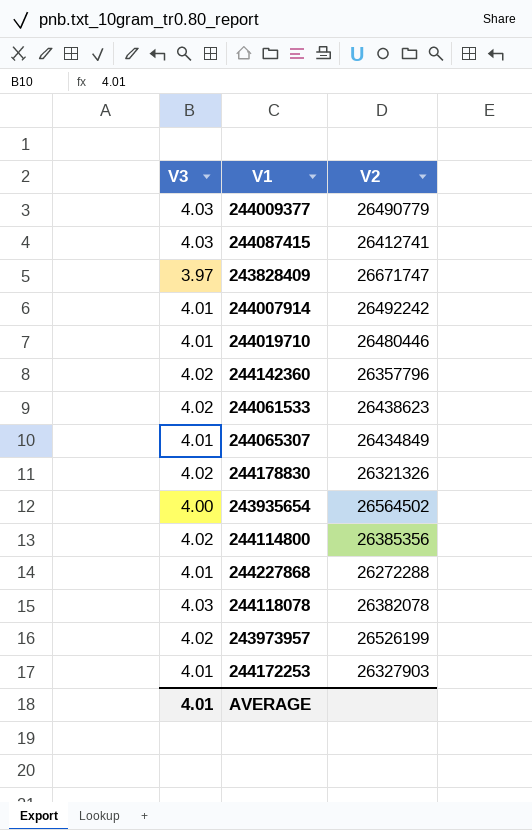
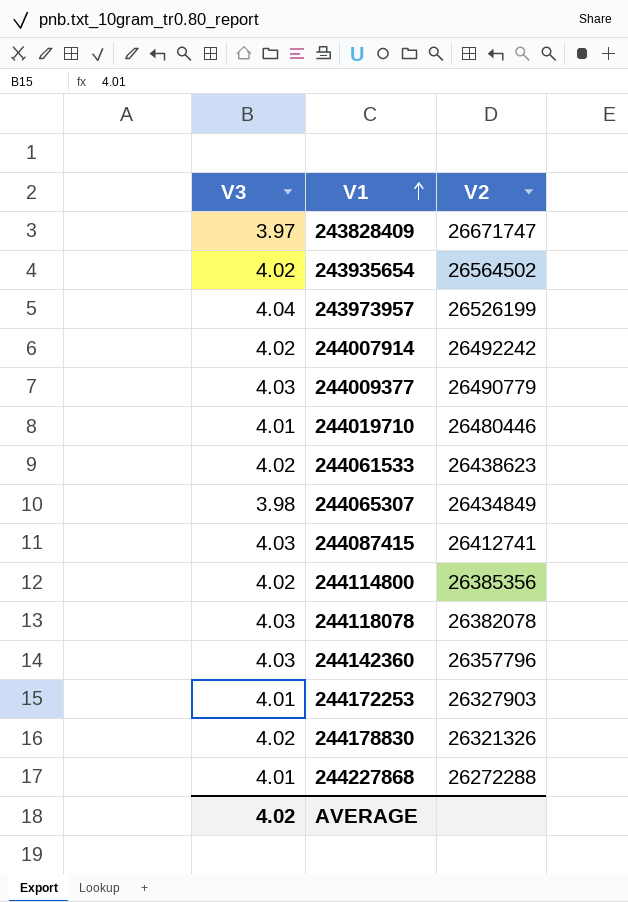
row order: none -> V1 ascending
243935654 | V3: 4.00 -> 4.02
243973957 | V3: 4.02 -> 4.04
244007914 | V3: 4.01 -> 4.02
244065307 | V3: 4.01 -> 3.98
244142360 | V3: 4.02 -> 4.03
AVERAGE | V3: 4.01 -> 4.02

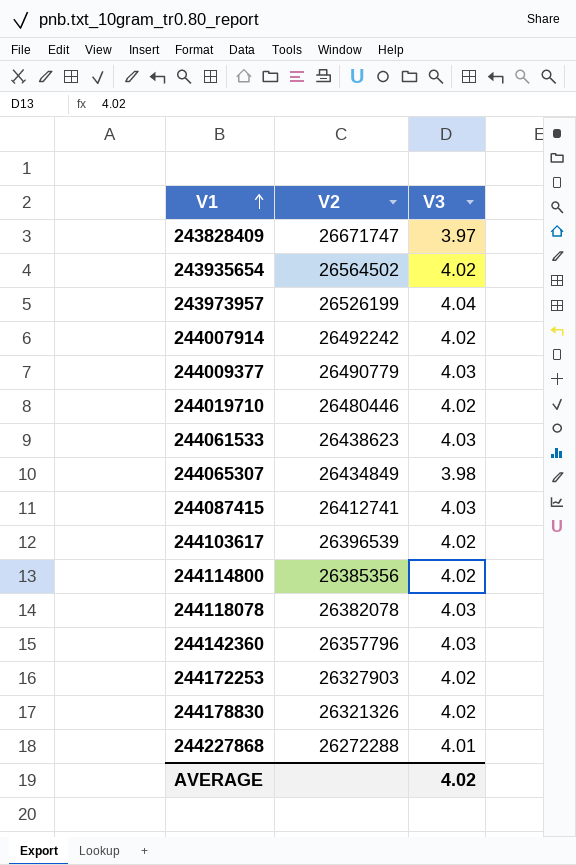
column V3 | position: 1 -> 3
244019710 | V3: 4.01 -> 4.02
244061533 | V3: 4.02 -> 4.03
row 244103617: none -> 26396539 | 4.02
244172253 | V3: 4.01 -> 4.02

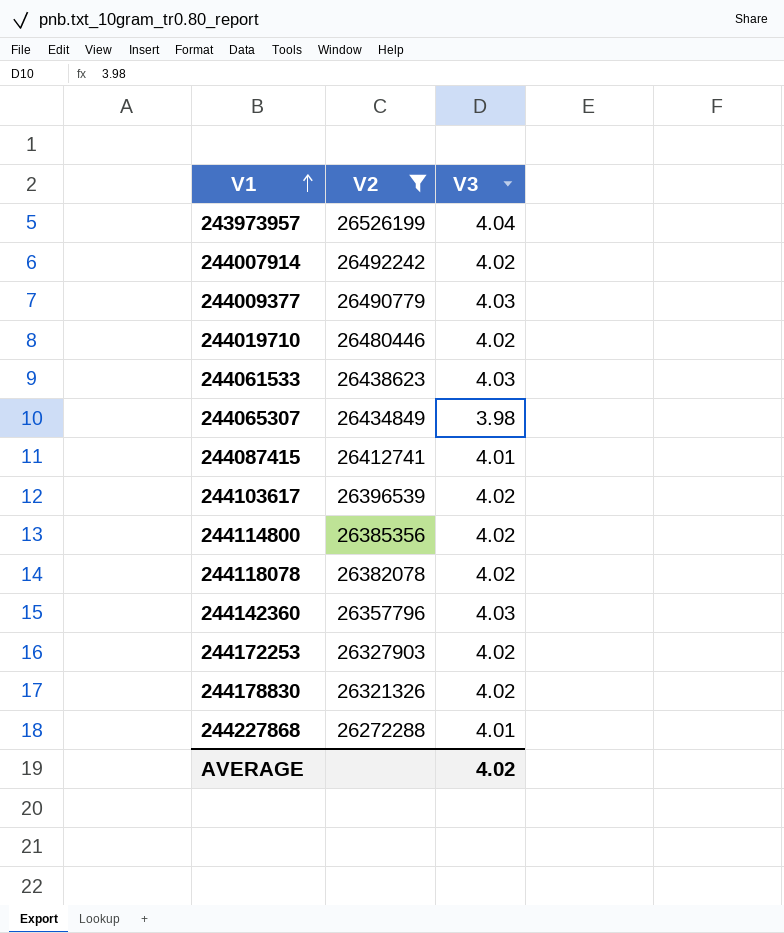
filter: none -> V2 <= 26526199
244087415 | V3: 4.03 -> 4.01
244118078 | V3: 4.03 -> 4.02

